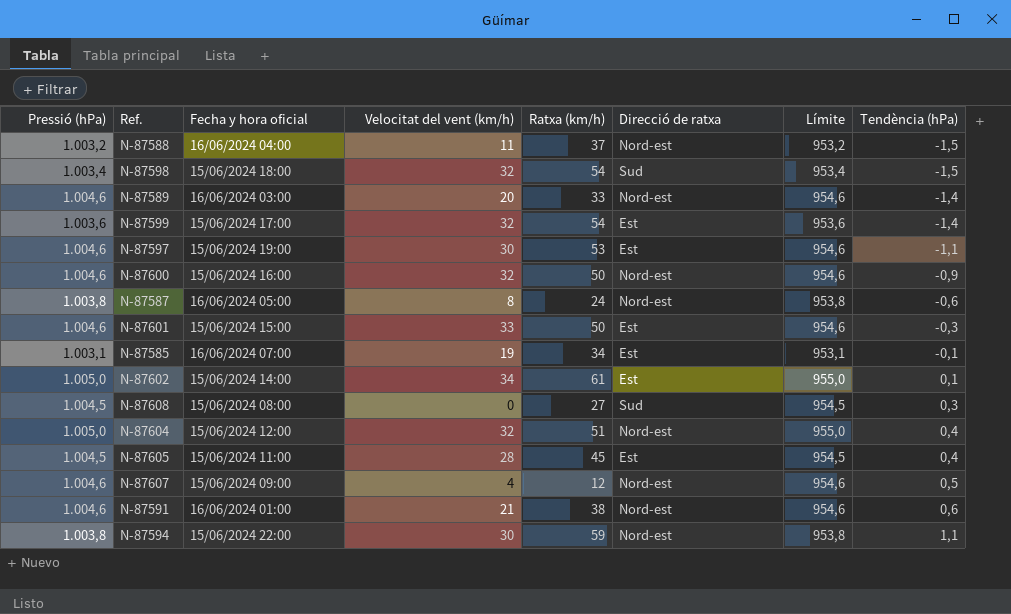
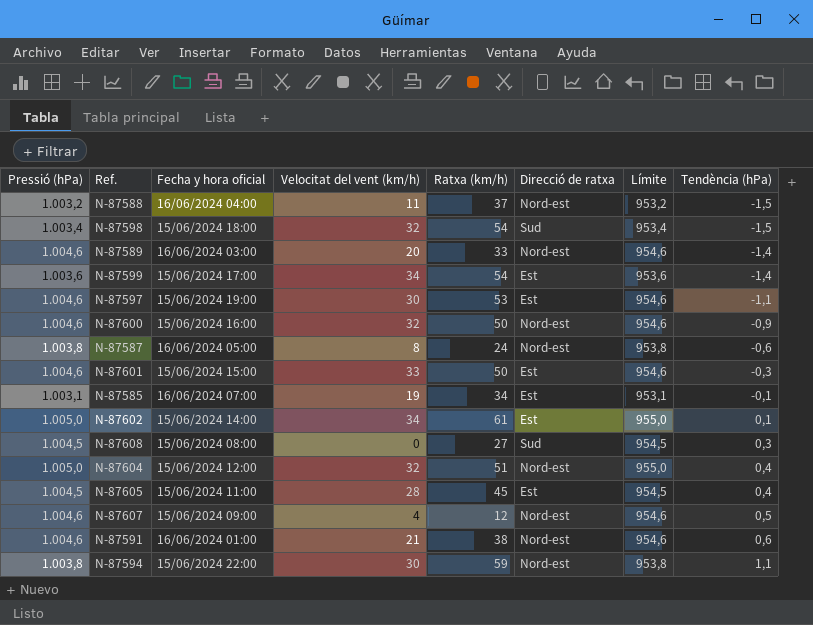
N-87599 | Velocitat del vent (km/h): 32 -> 34

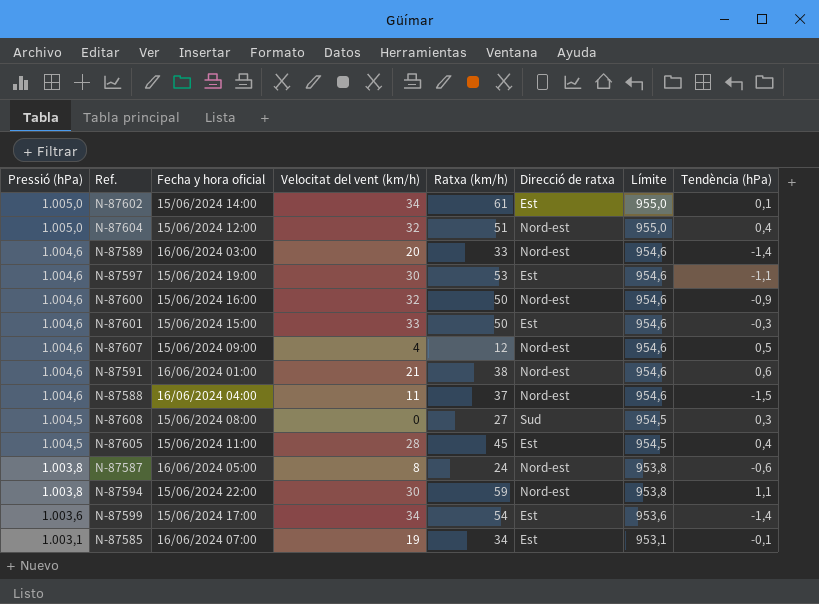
row order: Tendència (hPa) ascending -> Pressió (hPa) descending
row N-87598: 1.003,4 | 15/06/2024 18:00 | 32 | 54 | Sud | 953,4 | -1,5 -> none
N-87588 | Pressió (hPa): 1.003,2 -> 1.004,6
N-87588 | Límite: 953,2 -> 954,6

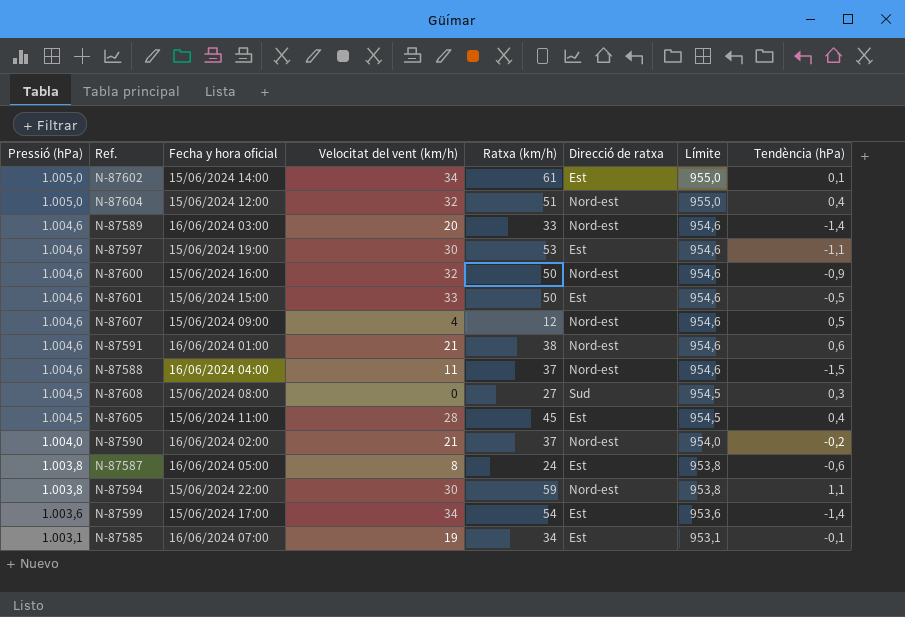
N-87601 | Tendència (hPa): -0,3 -> -0,5
row N-87590: none -> 1.004,0 | 16/06/2024 02:00 | 21 | 37 | Nord-est | 954,0 | -0,2
N-87587 | Direcció de ratxa: Nord-est -> Est

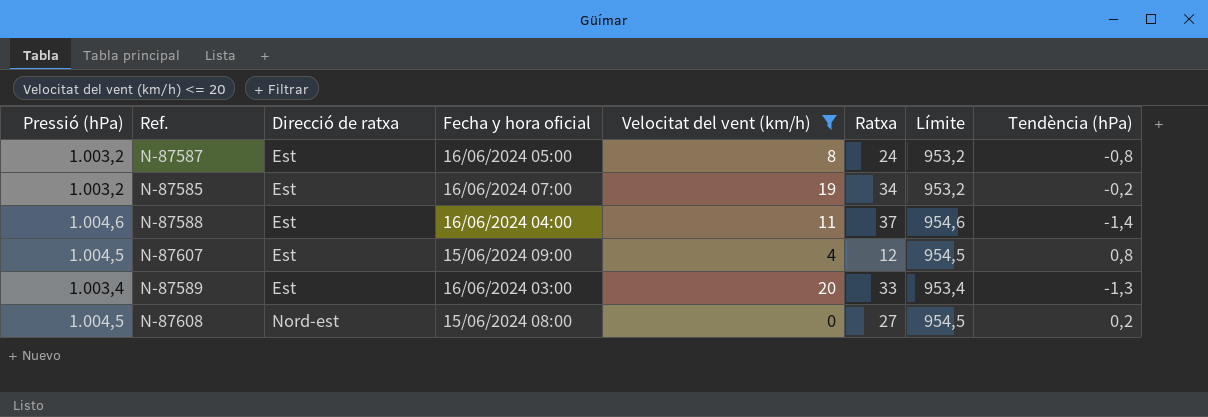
filter: none -> Velocitat del vent (km/h) <= 20
row order: Pressió (hPa) descending -> Direcció de ratxa ascending
column Direcció de ratxa | position: 6 -> 3
column name: Ratxa (km/h) -> Ratxa
N-87587 | Pressió (hPa): 1.003,8 -> 1.003,2
N-87587 | Límite: 953,8 -> 953,2
N-87587 | Tendència (hPa): -0,6 -> -0,8
N-87585 | Pressió (hPa): 1.003,1 -> 1.003,2
N-87585 | Límite: 953,1 -> 953,2
N-87585 | Tendència (hPa): -0,1 -> -0,2
N-87588 | Direcció de ratxa: Nord-est -> Est
N-87588 | Tendència (hPa): -1,5 -> -1,4
N-87607 | Pressió (hPa): 1.004,6 -> 1.004,5
N-87607 | Direcció de ratxa: Nord-est -> Est
N-87607 | Límite: 954,6 -> 954,5
N-87607 | Tendència (hPa): 0,5 -> 0,8
N-87589 | Pressió (hPa): 1.004,6 -> 1.003,4
N-87589 | Direcció de ratxa: Nord-est -> Est
N-87589 | Límite: 954,6 -> 953,4
N-87589 | Tendència (hPa): -1,4 -> -1,3
N-87608 | Direcció de ratxa: Sud -> Nord-est
N-87608 | Tendència (hPa): 0,3 -> 0,2

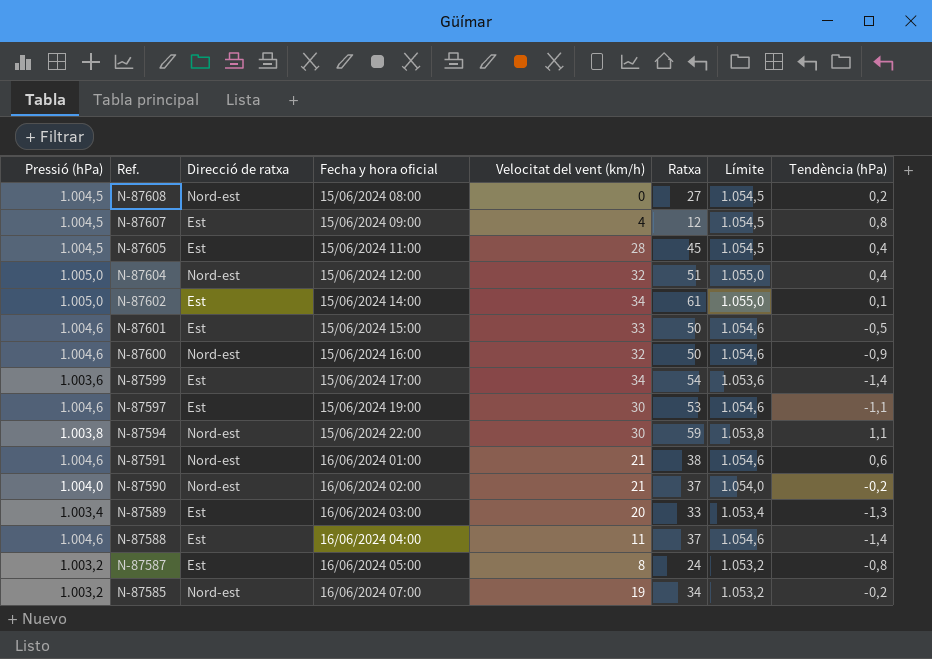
filter: Velocitat del vent (km/h) <= 20 -> none
row order: Direcció de ratxa ascending -> Ref. descending
column Límite | formula: [Pressió (hPa)] - 50 -> [Pressió (hPa)] + 50
N-87585 | Direcció de ratxa: Est -> Nord-est

